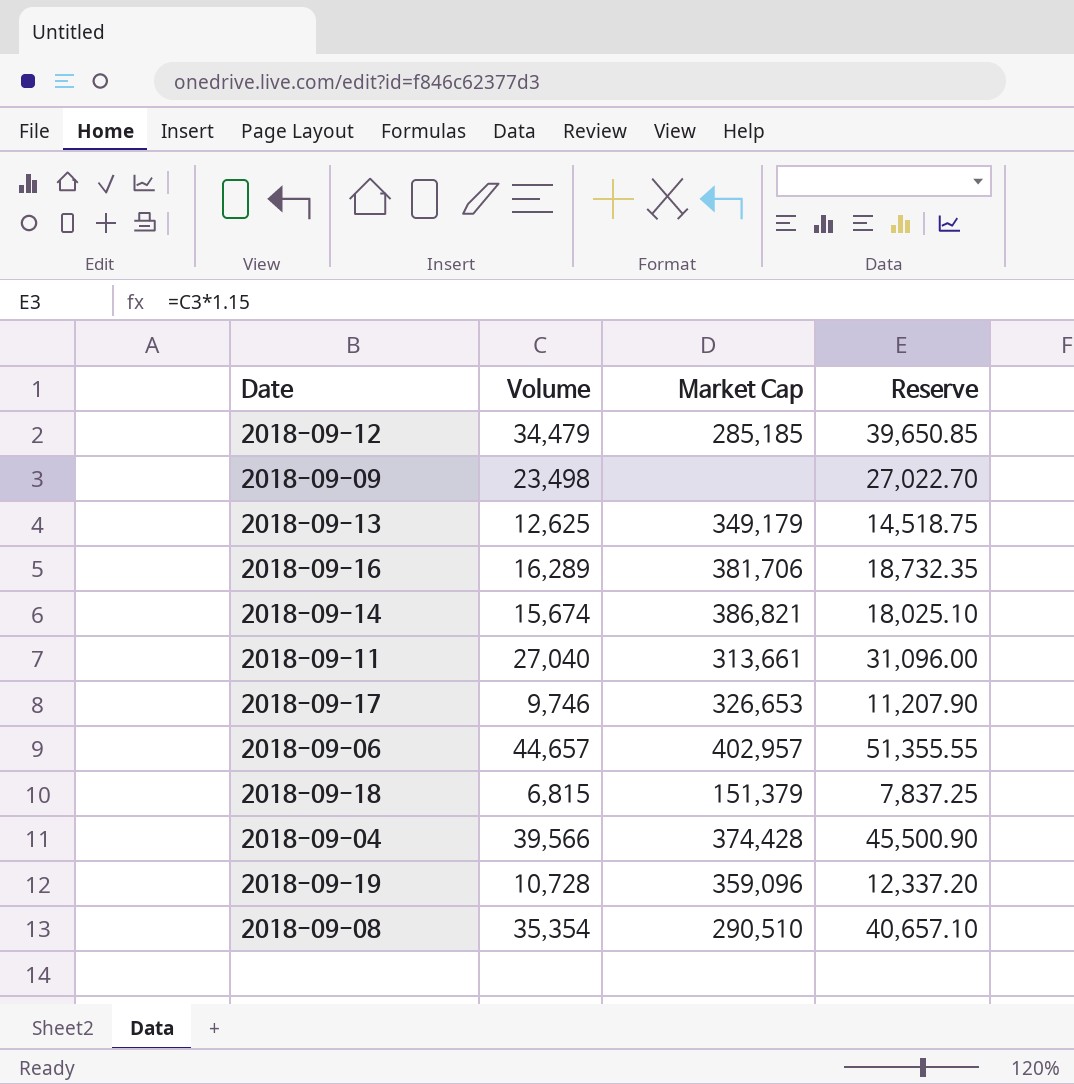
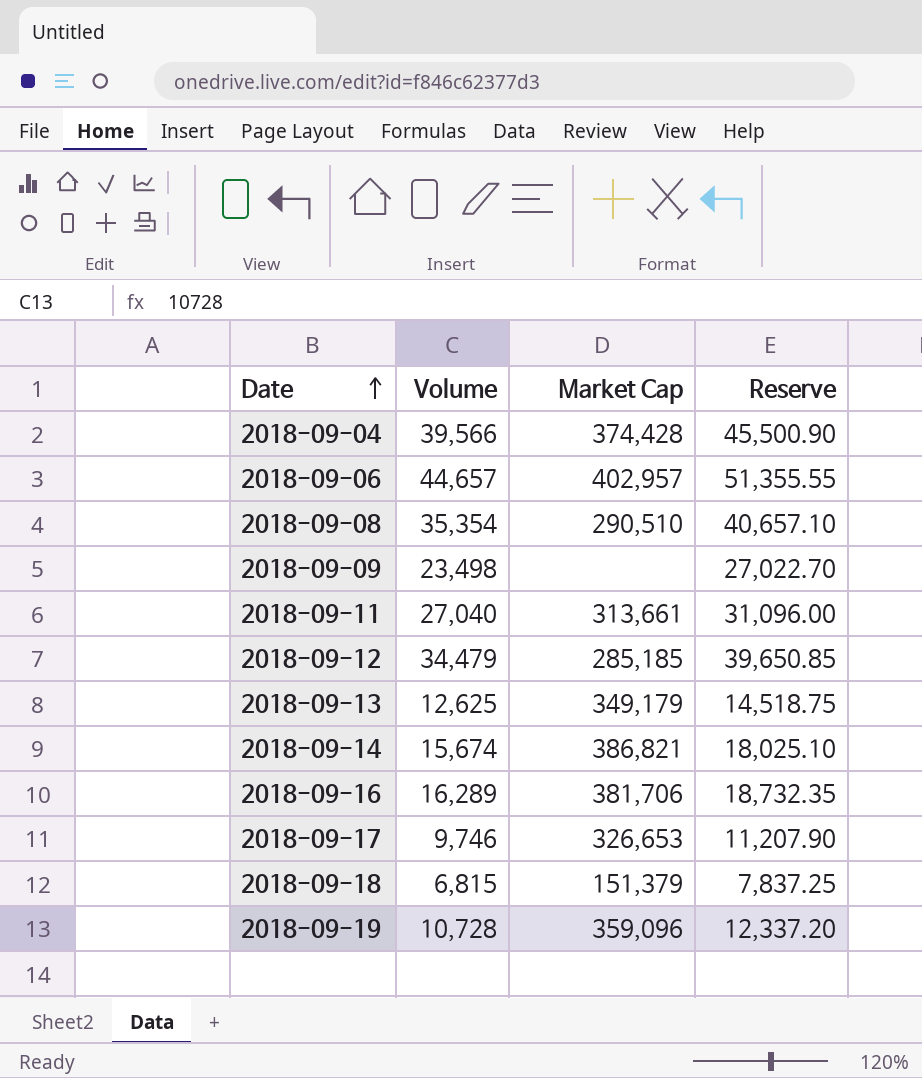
row order: none -> Date ascending

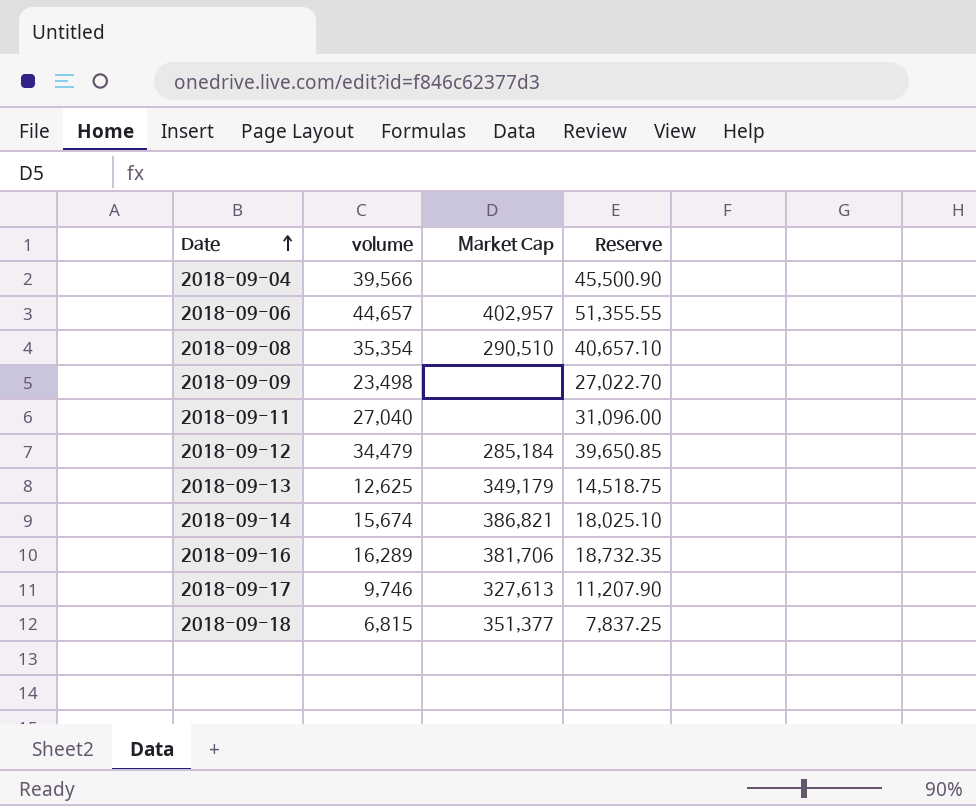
column name: Volume -> volume
row 2018-09-19: 10,728 | 359,096 | 12,337.20 -> none
2018-09-04 | Market Cap: 374,428 -> none
2018-09-11 | Market Cap: 313,661 -> none
2018-09-12 | Market Cap: 285,185 -> 285,184
2018-09-17 | Market Cap: 326,653 -> 327,613
2018-09-18 | Market Cap: 151,379 -> 351,377

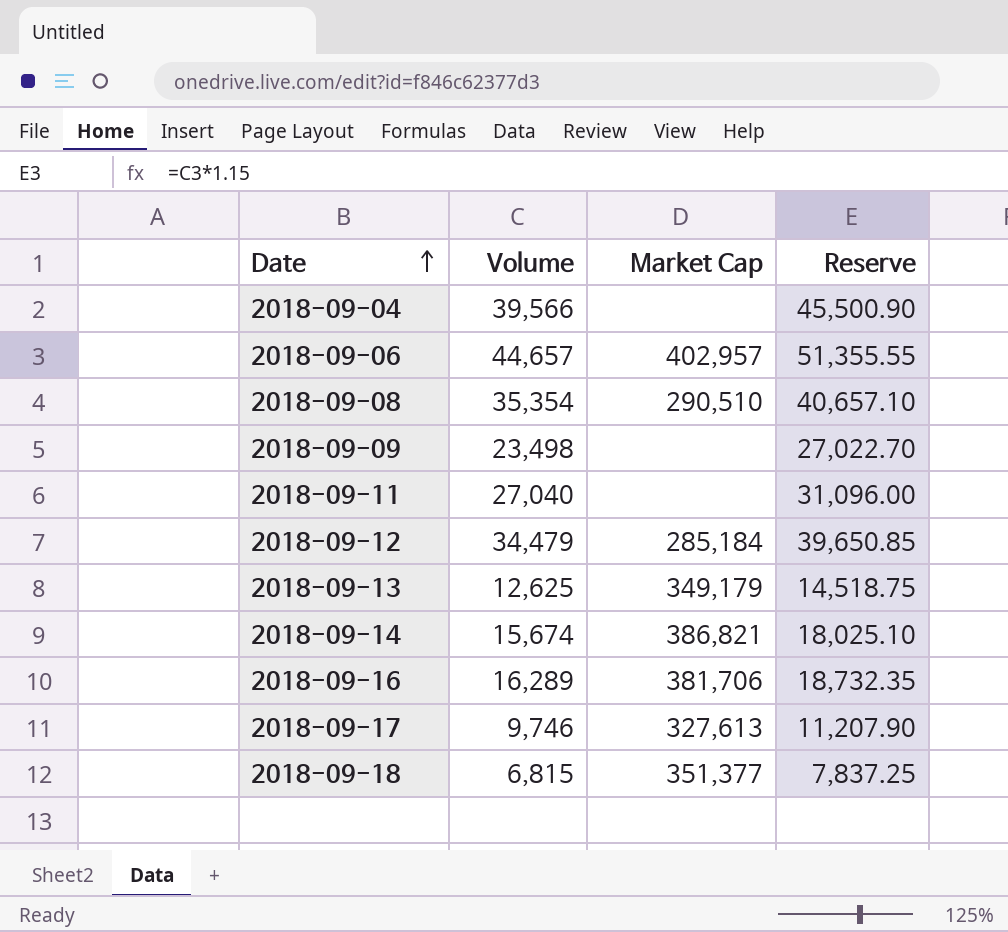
column name: volume -> Volume

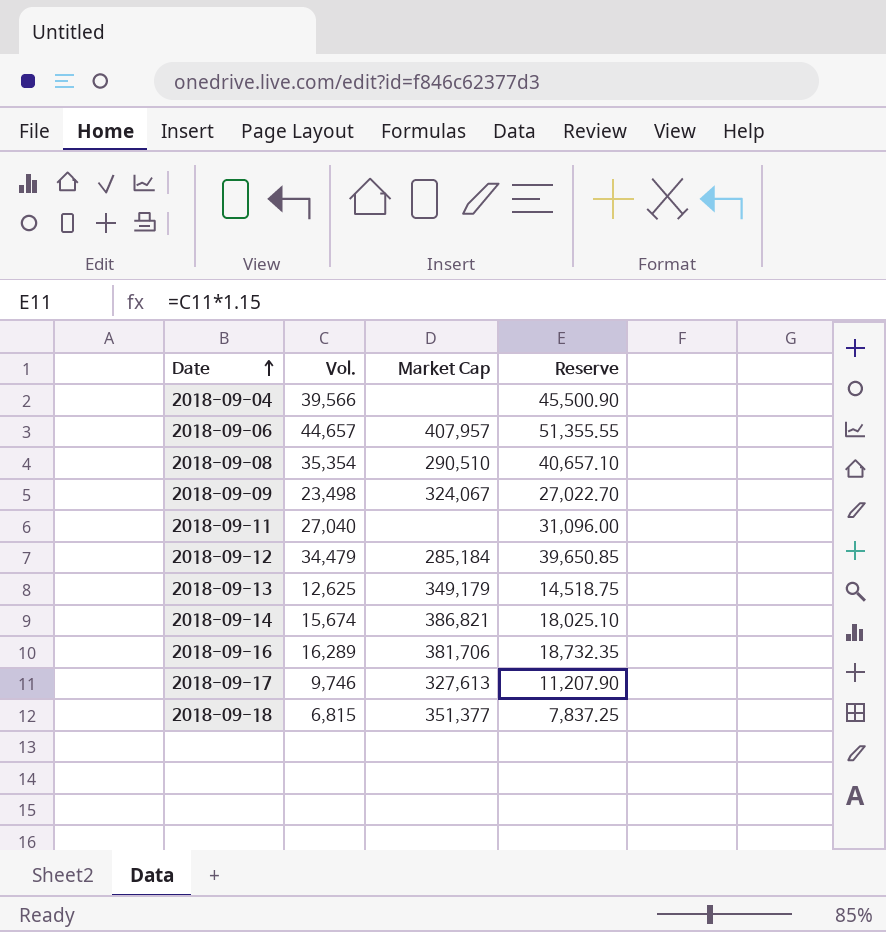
column name: Volume -> Vol.
2018-09-06 | Market Cap: 402,957 -> 407,957
2018-09-09 | Market Cap: none -> 324,067

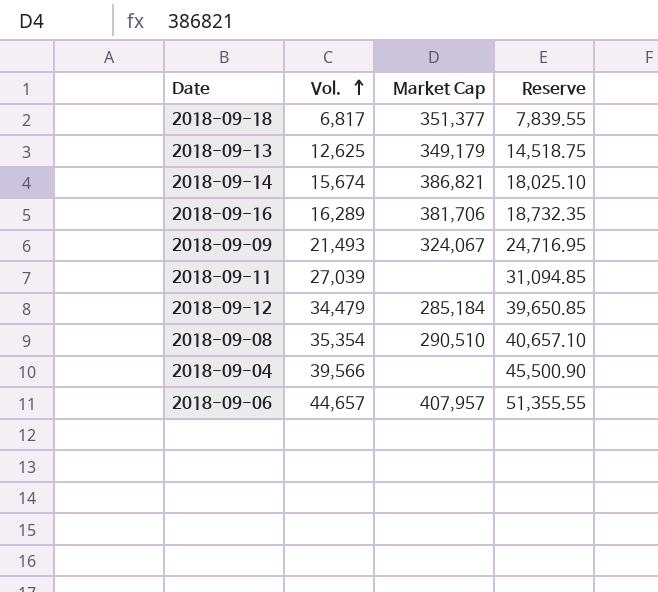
row order: Date ascending -> Vol. ascending
row 2018-09-17: 9,746 | 327,613 | 11,207.90 -> none
2018-09-18 | Vol.: 6,815 -> 6,817
2018-09-18 | Reserve: 7,837.25 -> 7,839.55
2018-09-09 | Vol.: 23,498 -> 21,493
2018-09-09 | Reserve: 27,022.70 -> 24,716.95
2018-09-11 | Vol.: 27,040 -> 27,039
2018-09-11 | Reserve: 31,096.00 -> 31,094.85

